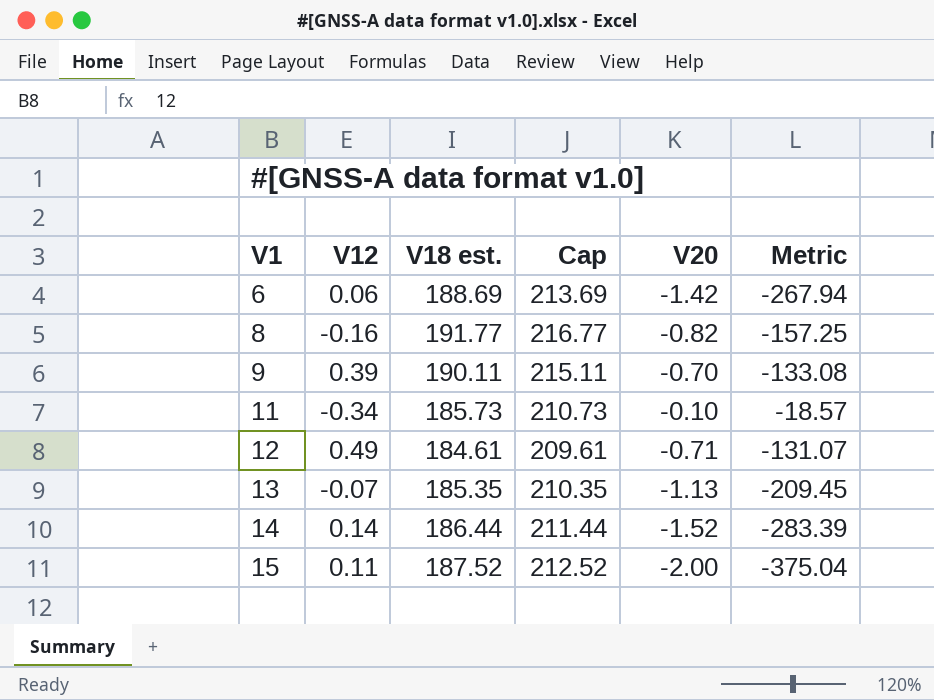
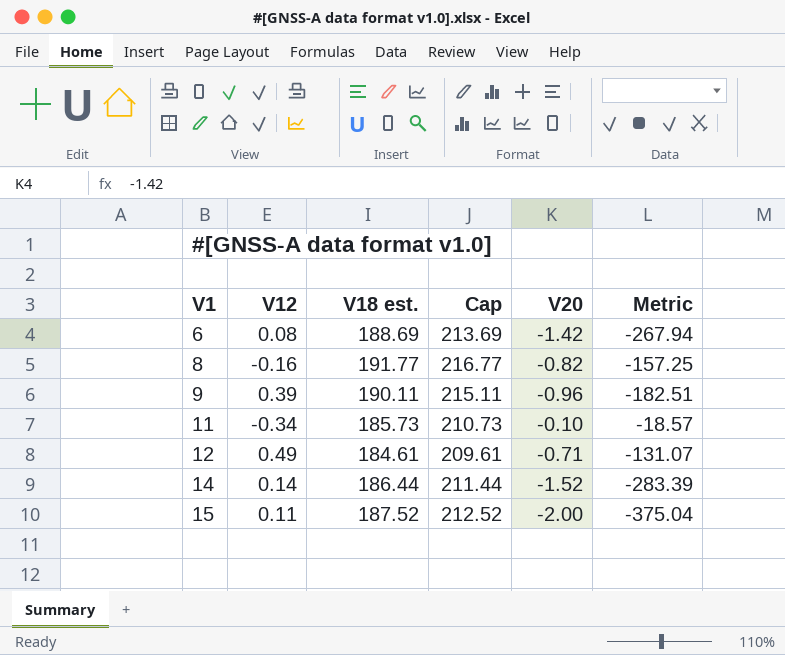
row 13: -0.07 | 185.35 | 210.35 | -1.13 | -209.45 -> none
6 | V12: 0.06 -> 0.08
9 | V20: -0.70 -> -0.96
9 | Metric: -133.08 -> -182.51

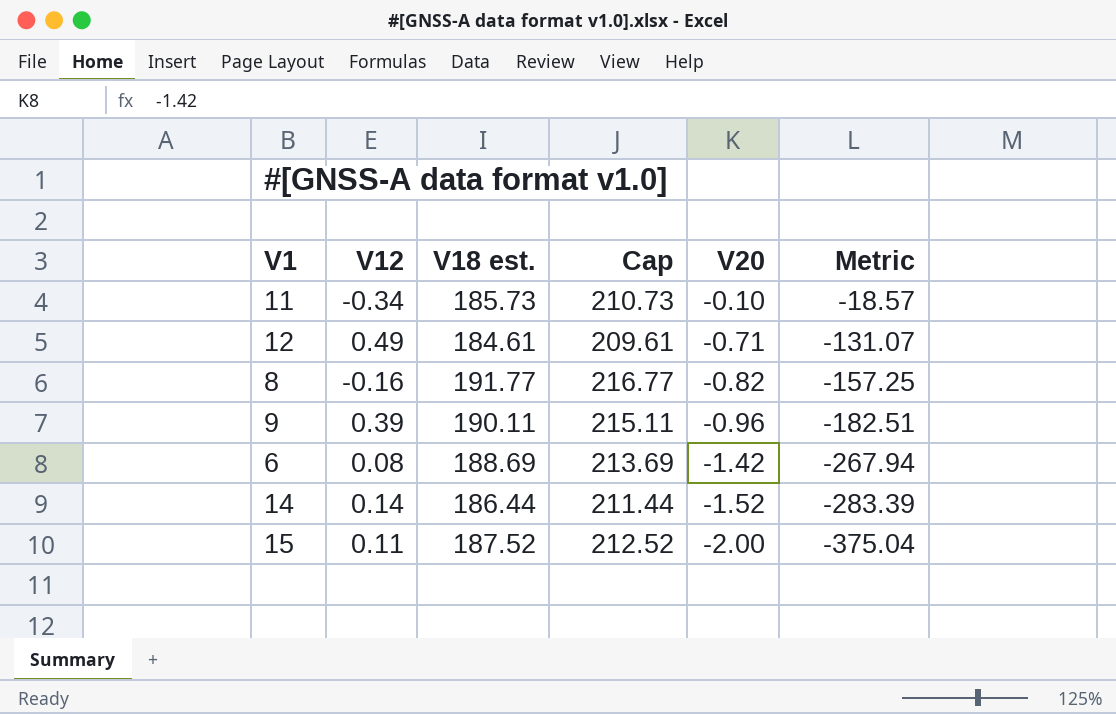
row order: V1 ascending -> V20 descending

